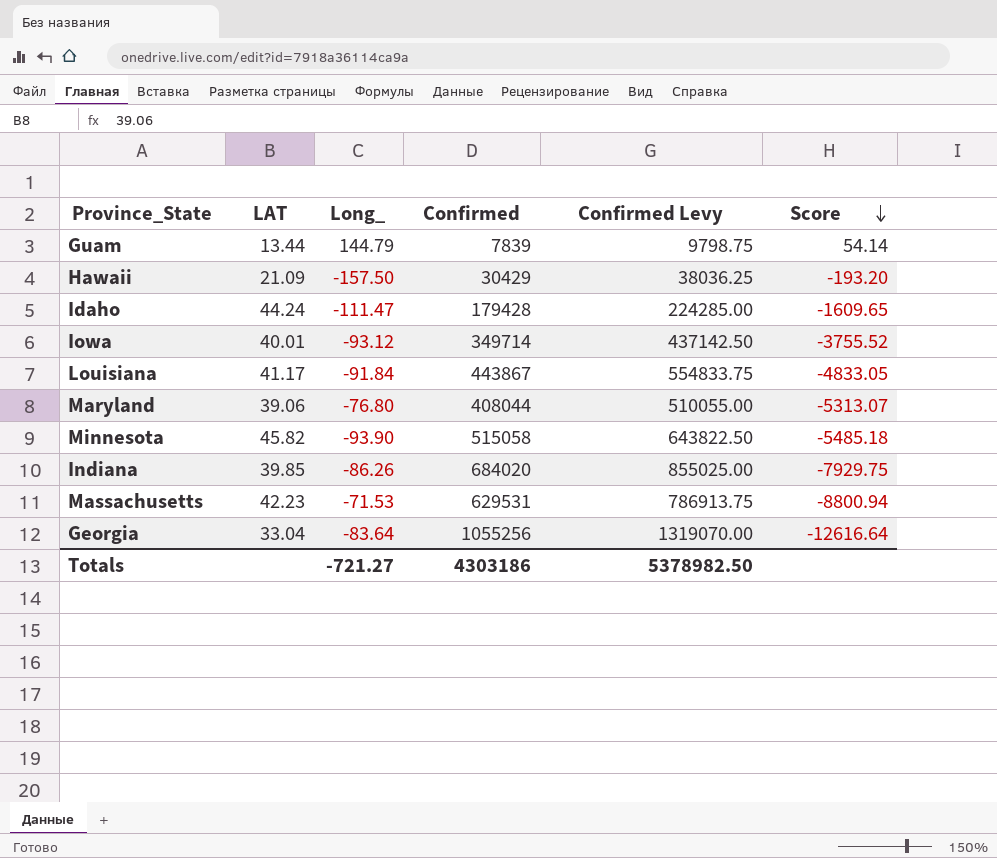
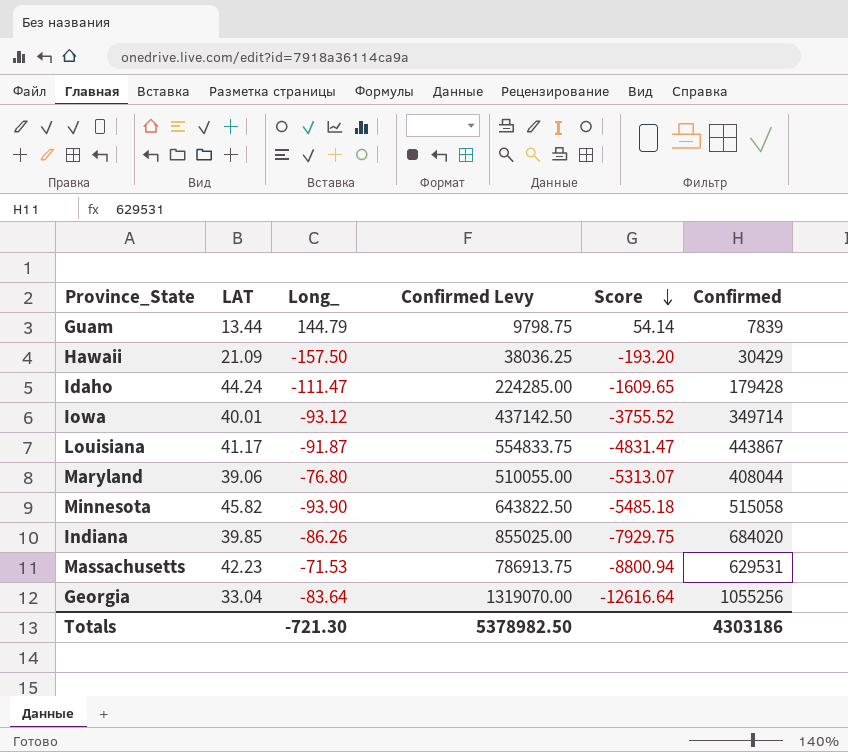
column Confirmed | position: 4 -> 6
Louisiana | Long_: -91.84 -> -91.87
Louisiana | Score: -4833.05 -> -4831.47
Totals | Long_: -721.27 -> -721.30

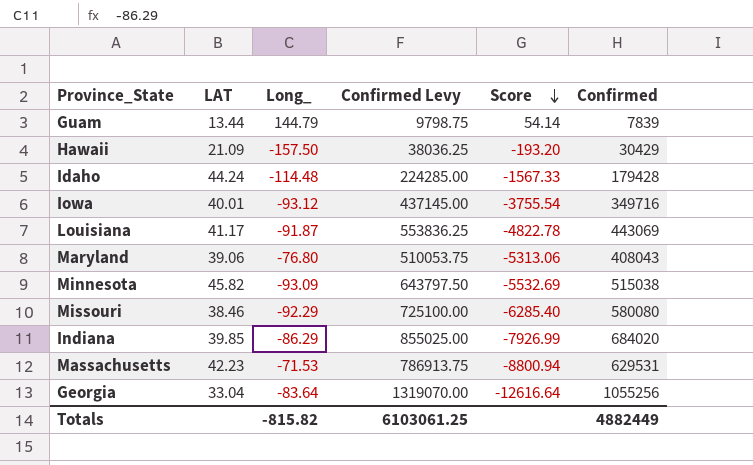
Idaho | Long_: -111.47 -> -114.48
Idaho | Score: -1609.65 -> -1567.33
Iowa | Confirmed Levy: 437142.50 -> 437145.00
Iowa | Score: -3755.52 -> -3755.54
Iowa | Confirmed: 349714 -> 349716
Louisiana | Confirmed Levy: 554833.75 -> 553836.25
Louisiana | Score: -4831.47 -> -4822.78
Louisiana | Confirmed: 443867 -> 443069
Maryland | Confirmed Levy: 510055.00 -> 510053.75
Maryland | Score: -5313.07 -> -5313.06
Maryland | Confirmed: 408044 -> 408043
Minnesota | Long_: -93.90 -> -93.09
Minnesota | Confirmed Levy: 643822.50 -> 643797.50
Minnesota | Score: -5485.18 -> -5532.69
Minnesota | Confirmed: 515058 -> 515038
row Missouri: none -> 38.46 | -92.29 | 725100.00 | -6285.40 | 580080
Indiana | Long_: -86.26 -> -86.29
Indiana | Score: -7929.75 -> -7926.99
Totals | Long_: -721.30 -> -815.82
Totals | Confirmed Levy: 5378982.50 -> 6103061.25
Totals | Confirmed: 4303186 -> 4882449

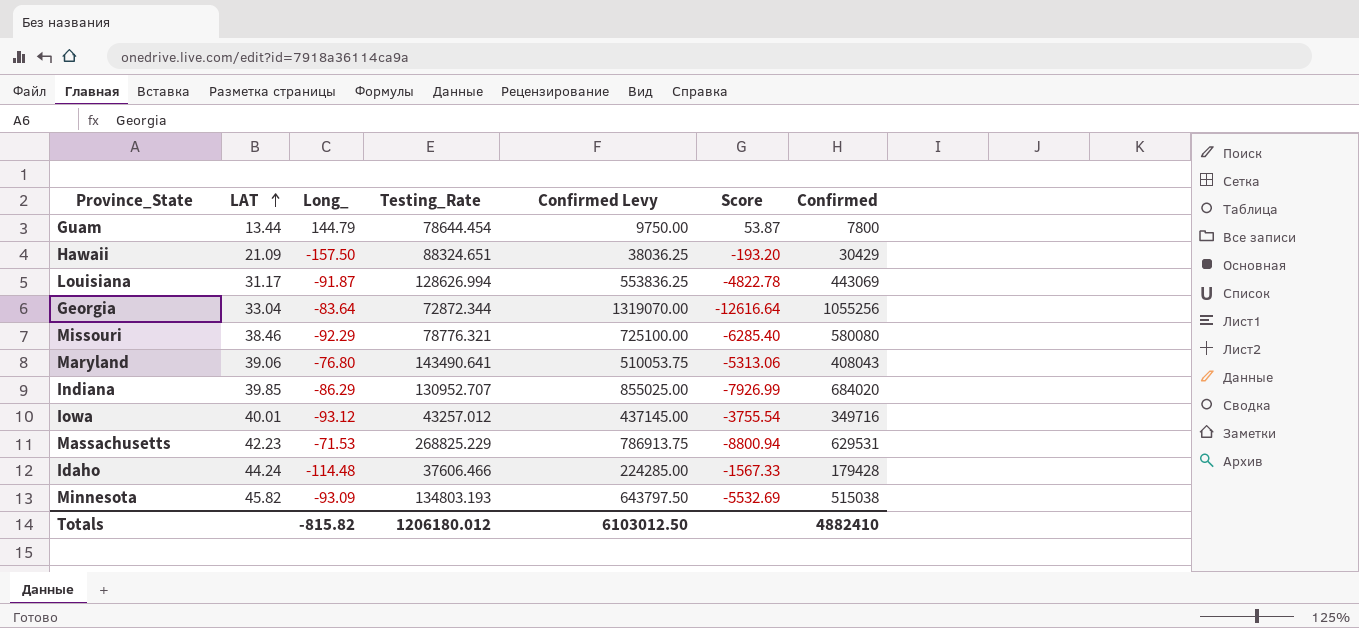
row order: Score descending -> LAT ascending
column Testing_Rate | position: none -> 4
Guam | Confirmed Levy: 9798.75 -> 9750.00
Guam | Score: 54.14 -> 53.87
Guam | Confirmed: 7839 -> 7800
Louisiana | LAT: 41.17 -> 31.17
Totals | Confirmed Levy: 6103061.25 -> 6103012.50
Totals | Confirmed: 4882449 -> 4882410

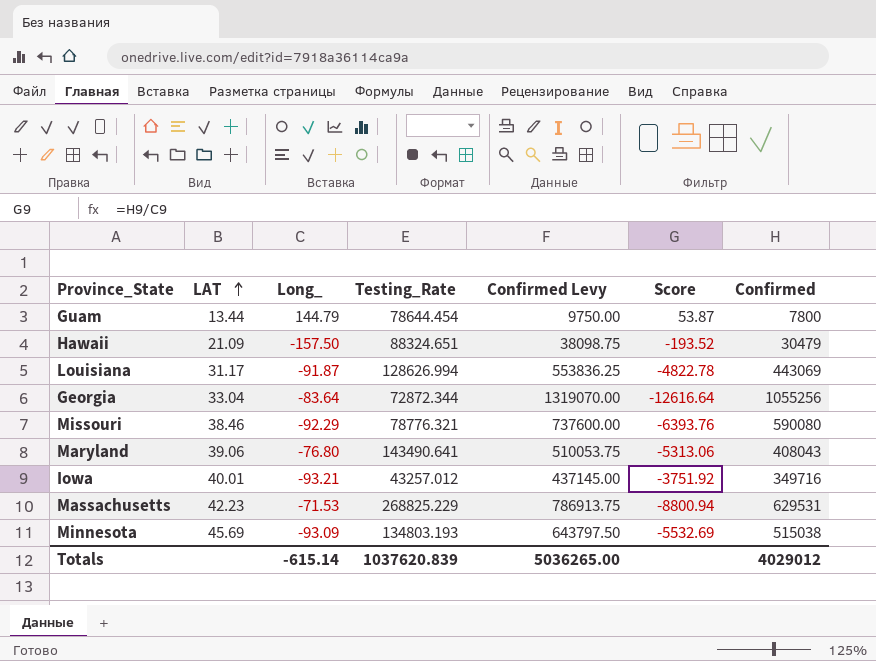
row Indiana: 39.85 | -86.29 | 130952.707 | 855025.00 | -7926.99 | 684020 -> none
row Idaho: 44.24 | -114.48 | 37606.466 | 224285.00 | -1567.33 | 179428 -> none
Hawaii | Confirmed Levy: 38036.25 -> 38098.75
Hawaii | Score: -193.20 -> -193.52
Hawaii | Confirmed: 30429 -> 30479
Missouri | Confirmed Levy: 725100.00 -> 737600.00
Missouri | Score: -6285.40 -> -6393.76
Missouri | Confirmed: 580080 -> 590080
Iowa | Long_: -93.12 -> -93.21
Iowa | Score: -3755.54 -> -3751.92
Minnesota | LAT: 45.82 -> 45.69
Totals | Long_: -815.82 -> -615.14
Totals | Testing_Rate: 1206180.012 -> 1037620.839
Totals | Confirmed Levy: 6103012.50 -> 5036265.00
Totals | Confirmed: 4882410 -> 4029012

